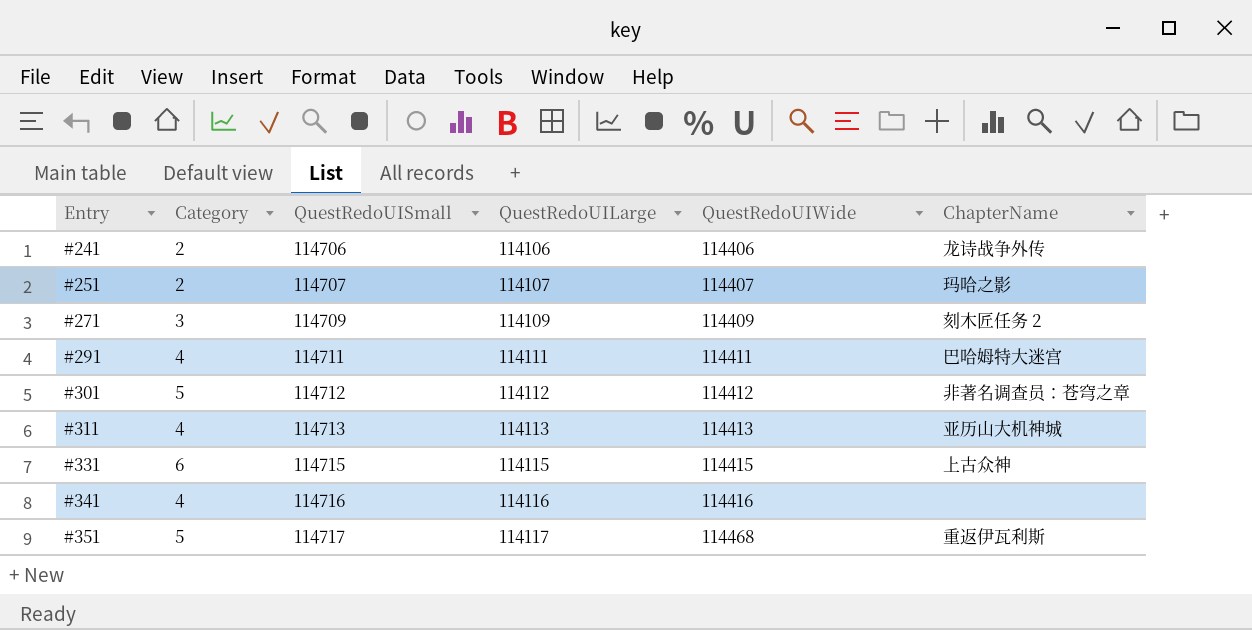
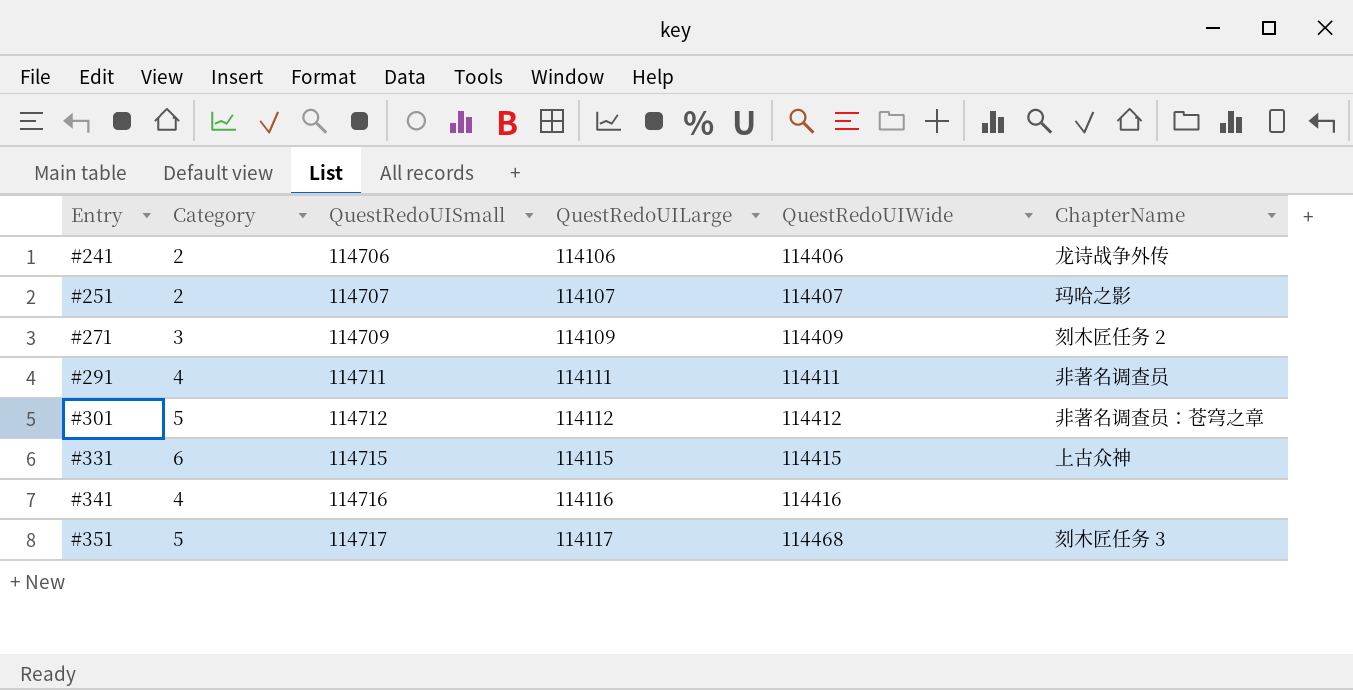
row #311: 4 | 114713 | 114113 | 114413 | 亚历山大机神城 -> none
#291 | ChapterName: 巴哈姆特大迷宫 -> 非著名调查员
#351 | ChapterName: 重返伊瓦利斯 -> 刻木匠任务 3

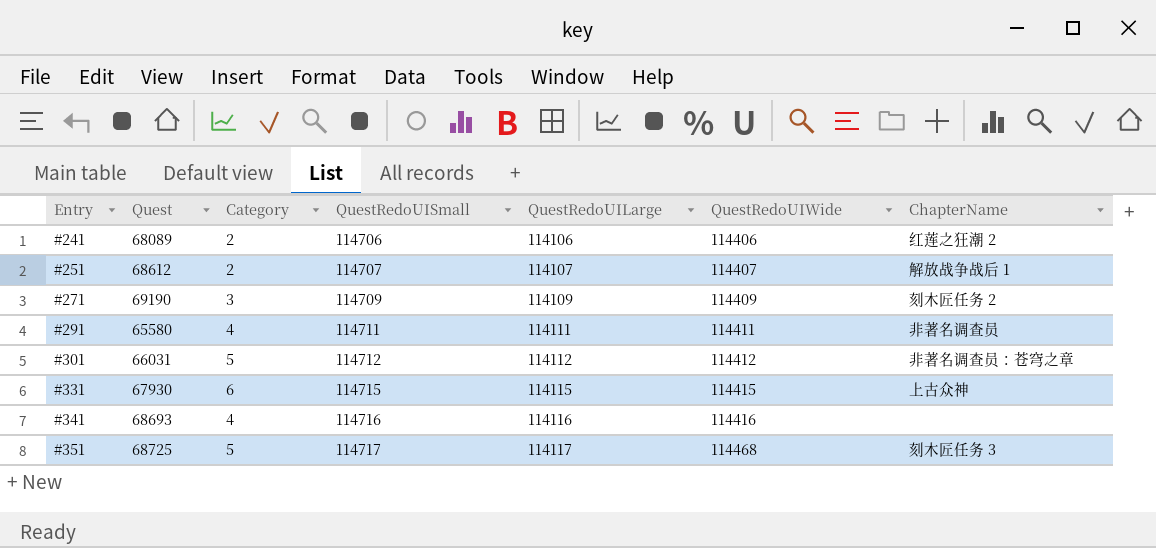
column Quest | position: none -> 2
#241 | ChapterName: 龙诗战争外传 -> 红莲之狂潮 2
#251 | ChapterName: 玛哈之影 -> 解放战争战后 1

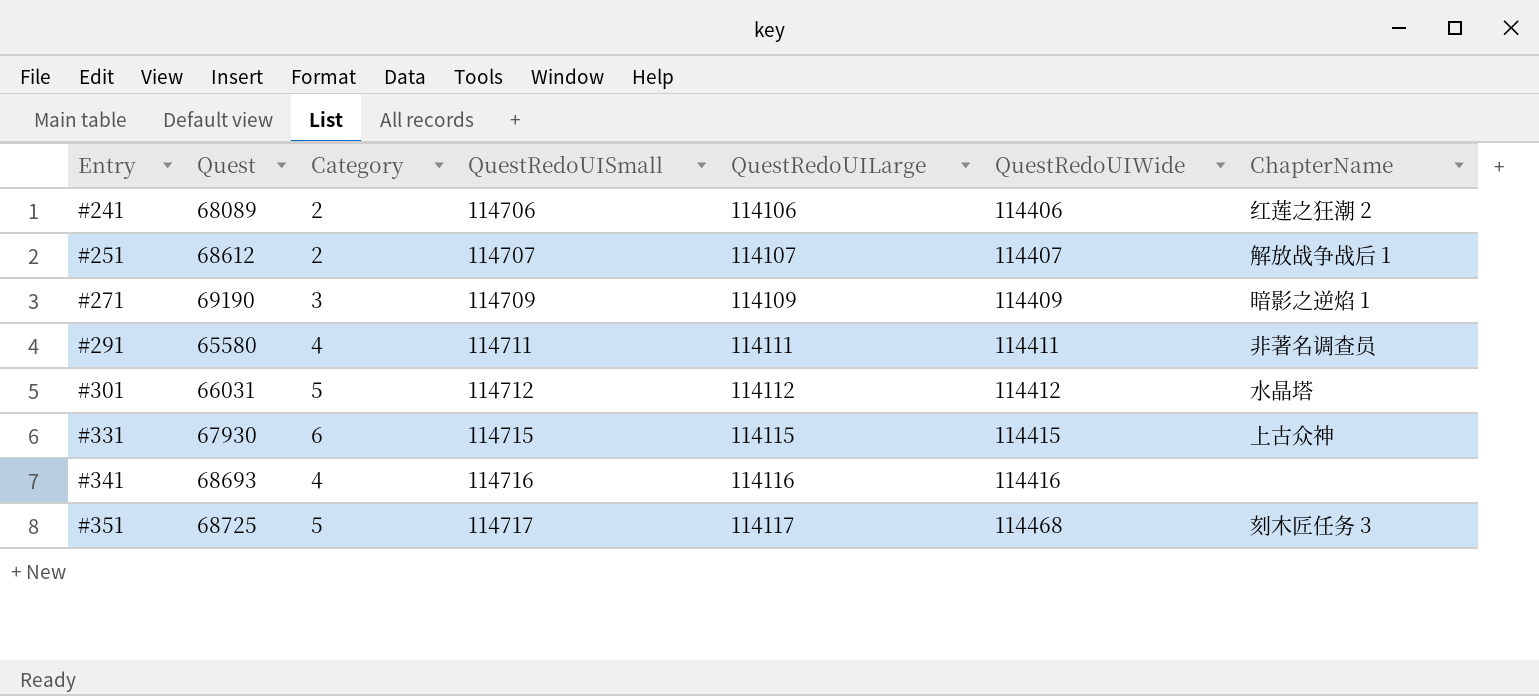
#271 | ChapterName: 刻木匠任务 2 -> 暗影之逆焰 1
#301 | ChapterName: 非著名调查员：苍穹之章 -> 水晶塔

